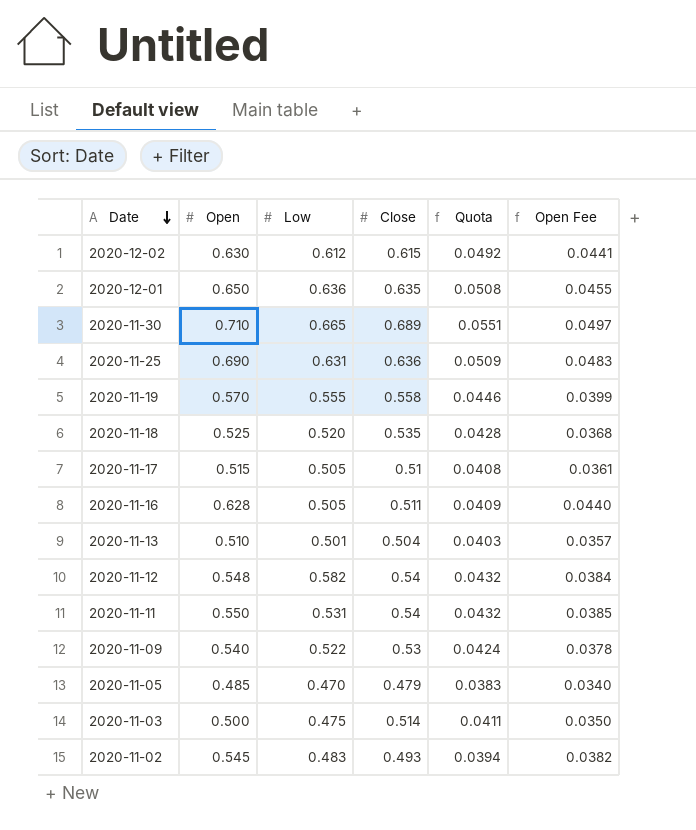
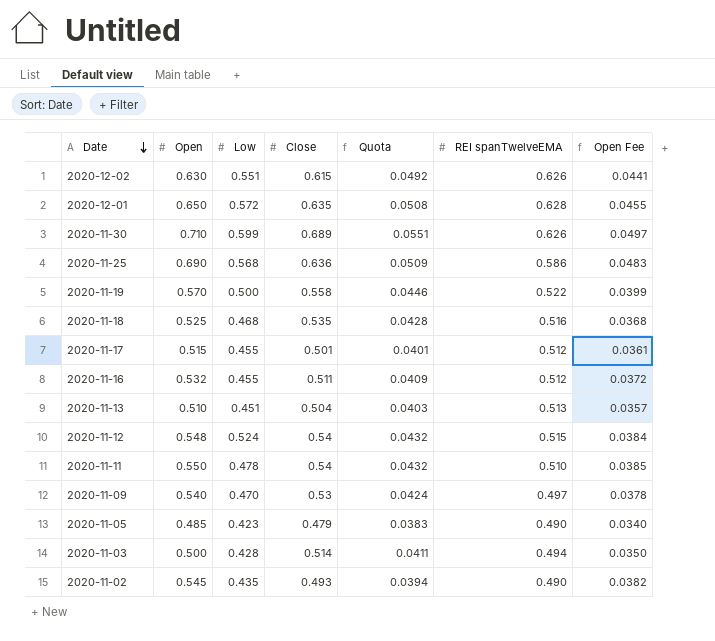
column REI spanTwelveEMA | position: none -> 6
2020-12-02 | Low: 0.612 -> 0.551
2020-12-01 | Low: 0.636 -> 0.572
2020-11-30 | Low: 0.665 -> 0.599
2020-11-25 | Low: 0.631 -> 0.568
2020-11-19 | Low: 0.555 -> 0.500
2020-11-18 | Low: 0.520 -> 0.468
2020-11-17 | Low: 0.505 -> 0.455
2020-11-17 | Close: 0.51 -> 0.501
2020-11-17 | Quota: 0.0408 -> 0.0401
2020-11-16 | Open: 0.628 -> 0.532
2020-11-16 | Low: 0.505 -> 0.455
2020-11-16 | Open Fee: 0.0440 -> 0.0372
2020-11-13 | Low: 0.501 -> 0.451
2020-11-12 | Low: 0.582 -> 0.524
2020-11-11 | Low: 0.531 -> 0.478
2020-11-09 | Low: 0.522 -> 0.470
2020-11-05 | Low: 0.470 -> 0.423
2020-11-03 | Low: 0.475 -> 0.428
2020-11-02 | Low: 0.483 -> 0.435

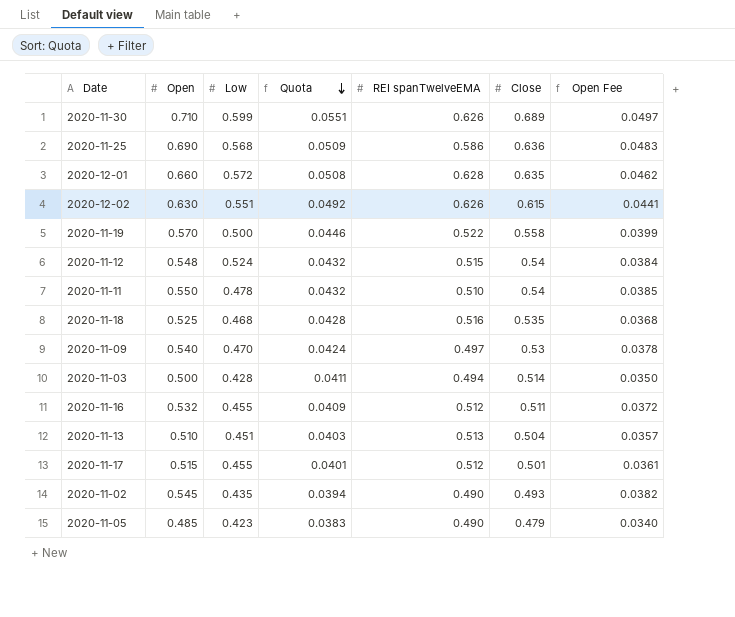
row order: Date descending -> Quota descending
column Close | position: 4 -> 6
2020-12-01 | Open: 0.650 -> 0.660
2020-12-01 | Open Fee: 0.0455 -> 0.0462

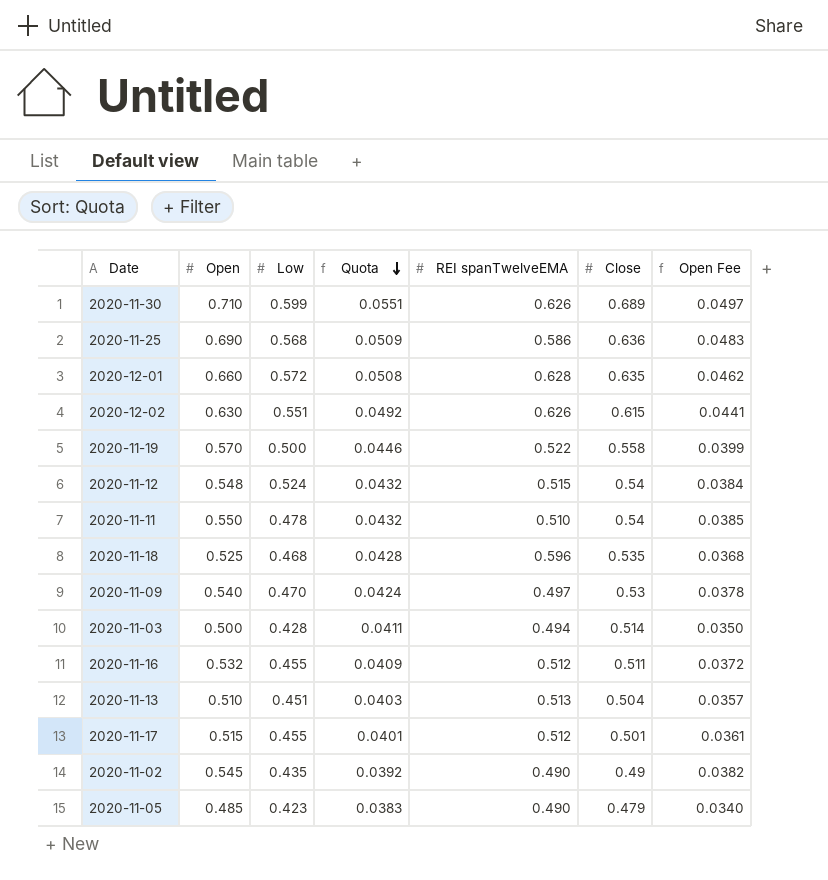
2020-11-18 | REI spanTwelveEMA: 0.516 -> 0.596
2020-11-02 | Quota: 0.0394 -> 0.0392
2020-11-02 | Close: 0.493 -> 0.49

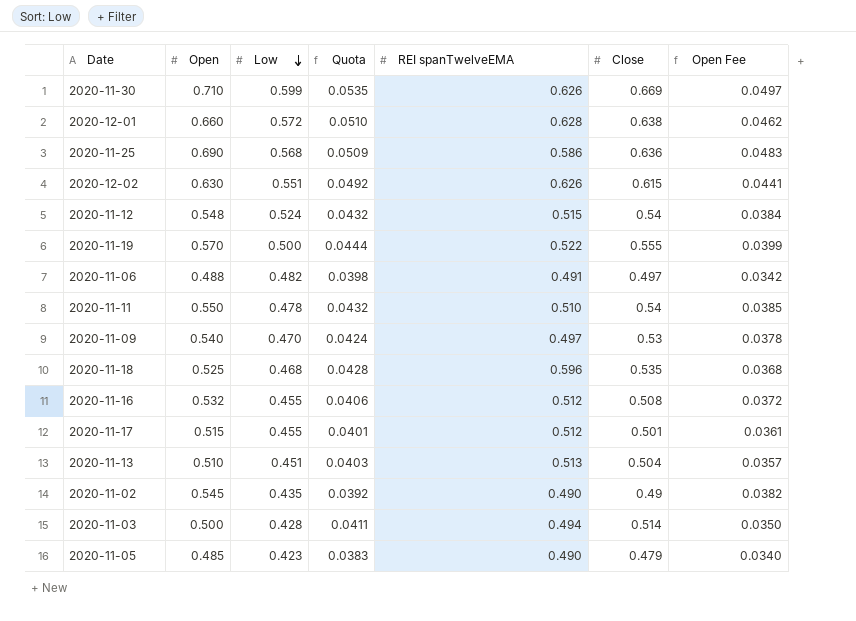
row order: Quota descending -> Low descending
2020-11-30 | Quota: 0.0551 -> 0.0535
2020-11-30 | Close: 0.689 -> 0.669
2020-12-01 | Quota: 0.0508 -> 0.0510
2020-12-01 | Close: 0.635 -> 0.638
2020-11-19 | Quota: 0.0446 -> 0.0444
2020-11-19 | Close: 0.558 -> 0.555
row 2020-11-06: none -> 0.488 | 0.482 | 0.0398 | 0.491 | 0.497 | 0.0342
2020-11-16 | Quota: 0.0409 -> 0.0406
2020-11-16 | Close: 0.511 -> 0.508

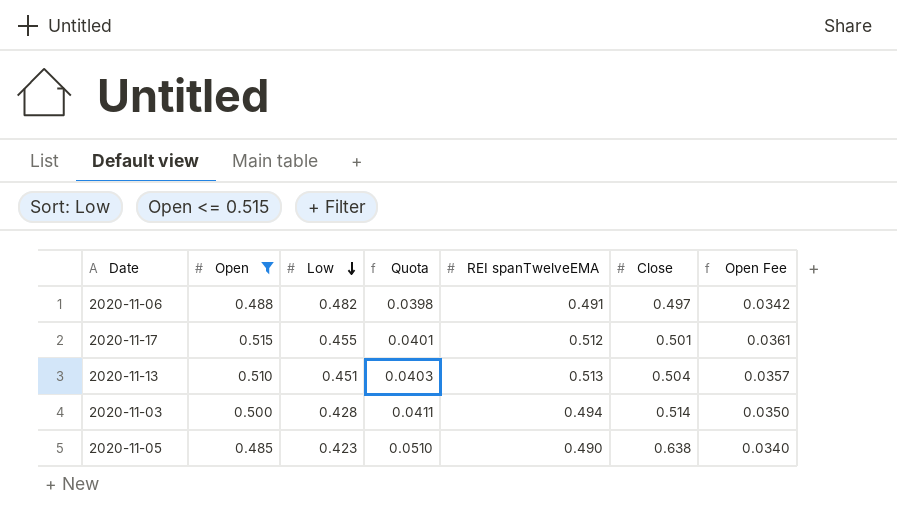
filter: none -> Open <= 0.515
2020-11-05 | Quota: 0.0383 -> 0.0510
2020-11-05 | Close: 0.479 -> 0.638

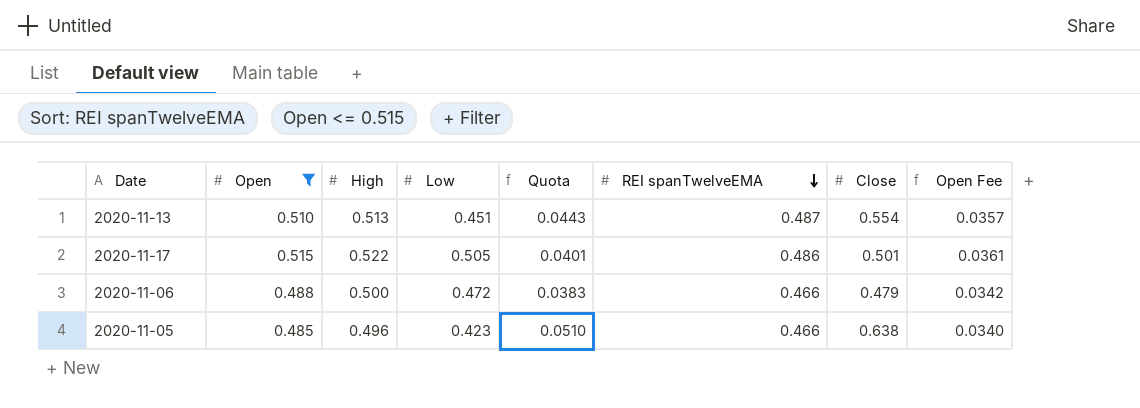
row order: Low descending -> REI spanTwelveEMA descending
column High | position: none -> 3
row 2020-11-03: 0.500 | 0.428 | 0.0411 | 0.494 | 0.514 | 0.0350 -> none
2020-11-13 | Quota: 0.0403 -> 0.0443
2020-11-13 | REI spanTwelveEMA: 0.513 -> 0.487
2020-11-13 | Close: 0.504 -> 0.554
2020-11-17 | Low: 0.455 -> 0.505
2020-11-17 | REI spanTwelveEMA: 0.512 -> 0.486
2020-11-06 | Low: 0.482 -> 0.472
2020-11-06 | Quota: 0.0398 -> 0.0383
2020-11-06 | REI spanTwelveEMA: 0.491 -> 0.466
2020-11-06 | Close: 0.497 -> 0.479
2020-11-05 | REI spanTwelveEMA: 0.490 -> 0.466

